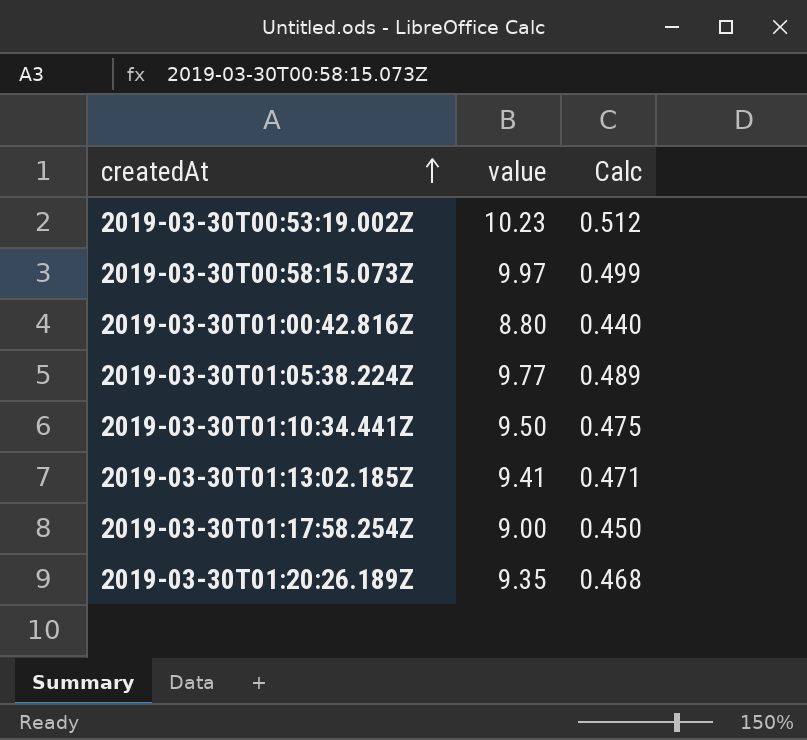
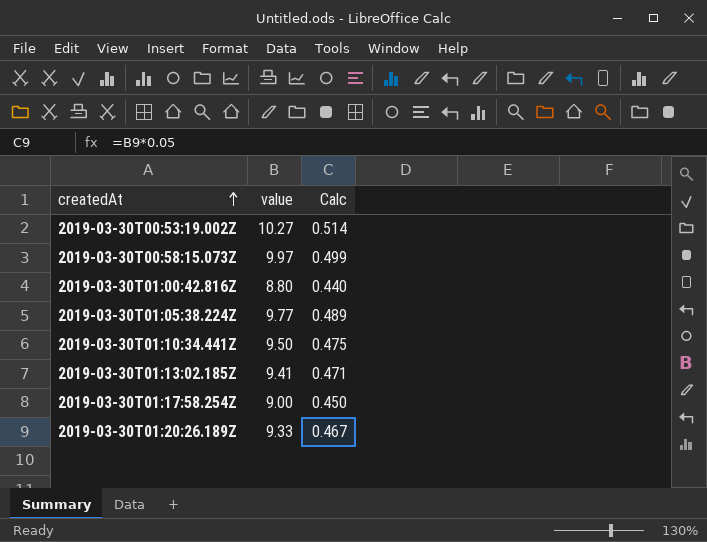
2019-03-30T00:53:19.002Z | value: 10.23 -> 10.27
2019-03-30T00:53:19.002Z | Calc: 0.512 -> 0.514
2019-03-30T01:20:26.189Z | value: 9.35 -> 9.33
2019-03-30T01:20:26.189Z | Calc: 0.468 -> 0.467

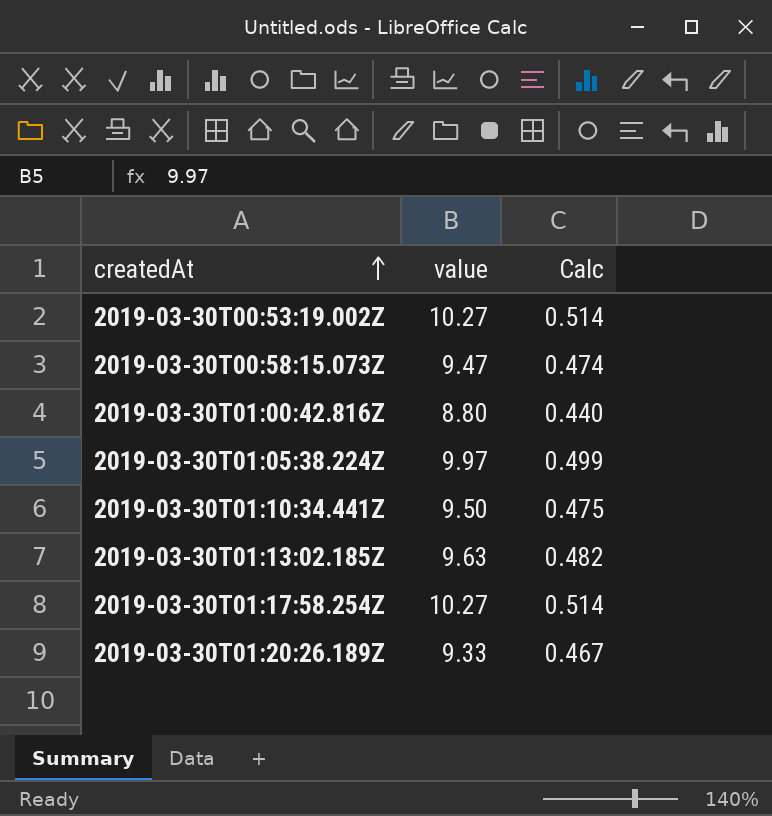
2019-03-30T00:58:15.073Z | value: 9.97 -> 9.47
2019-03-30T00:58:15.073Z | Calc: 0.499 -> 0.474
2019-03-30T01:05:38.224Z | value: 9.77 -> 9.97
2019-03-30T01:05:38.224Z | Calc: 0.489 -> 0.499
2019-03-30T01:13:02.185Z | value: 9.41 -> 9.63
2019-03-30T01:13:02.185Z | Calc: 0.471 -> 0.482
2019-03-30T01:17:58.254Z | value: 9.00 -> 10.27
2019-03-30T01:17:58.254Z | Calc: 0.450 -> 0.514

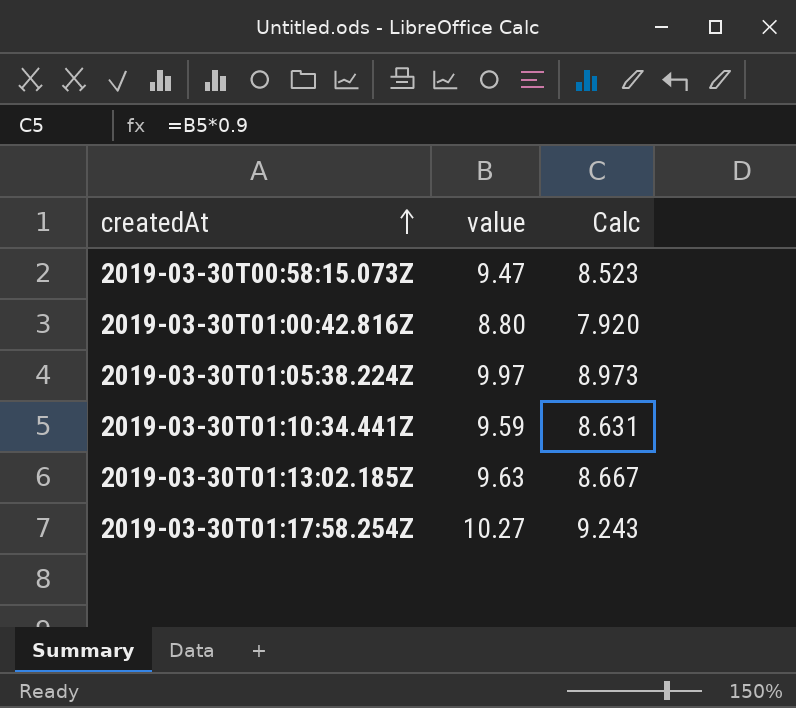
column Calc | formula: [value] * 0.05 -> [value] * 0.9
row 2019-03-30T00:53:19.002Z: 10.27 | 0.514 -> none
row 2019-03-30T01:20:26.189Z: 9.33 | 0.467 -> none
2019-03-30T01:10:34.441Z | value: 9.50 -> 9.59

